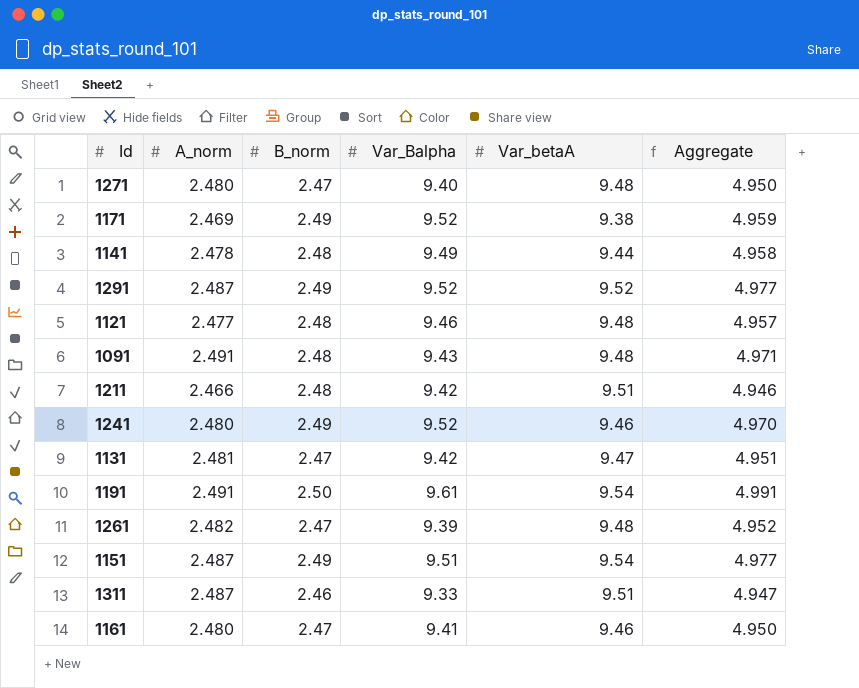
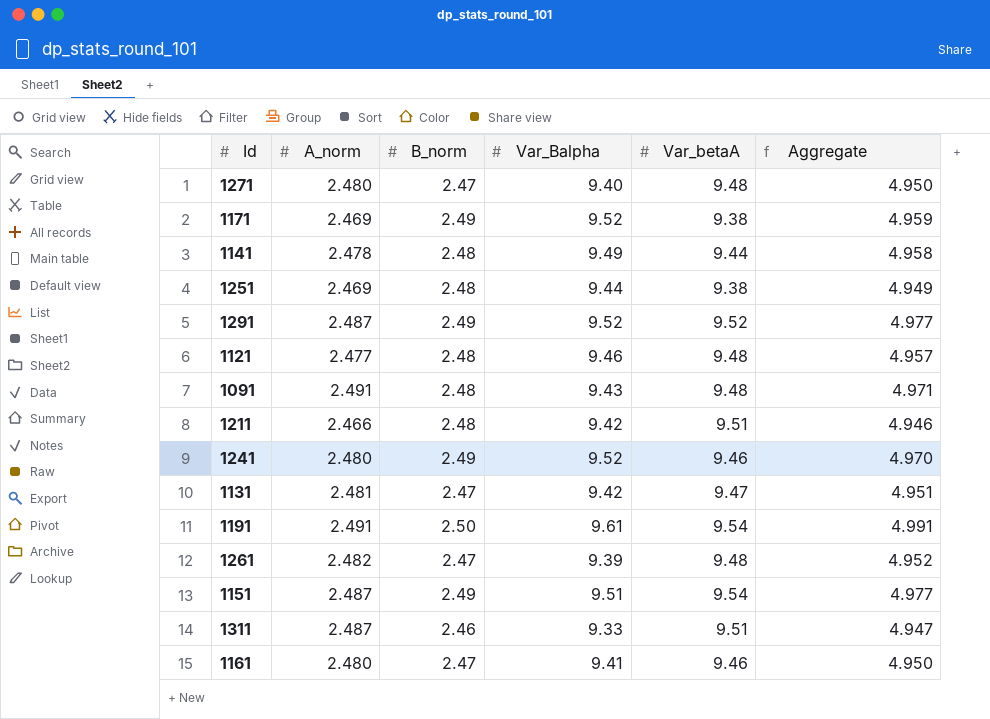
row 1251: none -> 2.469 | 2.48 | 9.44 | 9.38 | 4.949

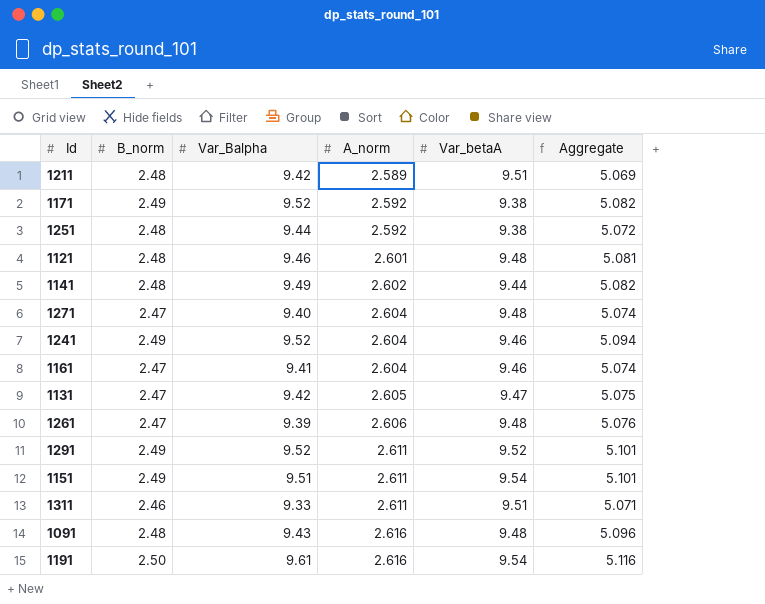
row order: none -> A_norm ascending
column A_norm | position: 2 -> 4
1211 | A_norm: 2.466 -> 2.589
1211 | Aggregate: 4.946 -> 5.069
1171 | A_norm: 2.469 -> 2.592
1171 | Aggregate: 4.959 -> 5.082
1251 | A_norm: 2.469 -> 2.592
1251 | Aggregate: 4.949 -> 5.072
1121 | A_norm: 2.477 -> 2.601
1121 | Aggregate: 4.957 -> 5.081
1141 | A_norm: 2.478 -> 2.602
1141 | Aggregate: 4.958 -> 5.082
1271 | A_norm: 2.480 -> 2.604
1271 | Aggregate: 4.950 -> 5.074
1241 | A_norm: 2.480 -> 2.604
1241 | Aggregate: 4.970 -> 5.094
1161 | A_norm: 2.480 -> 2.604
1161 | Aggregate: 4.950 -> 5.074
1131 | A_norm: 2.481 -> 2.605
1131 | Aggregate: 4.951 -> 5.075
1261 | A_norm: 2.482 -> 2.606
1261 | Aggregate: 4.952 -> 5.076
1291 | A_norm: 2.487 -> 2.611
1291 | Aggregate: 4.977 -> 5.101
1151 | A_norm: 2.487 -> 2.611
1151 | Aggregate: 4.977 -> 5.101
1311 | A_norm: 2.487 -> 2.611
1311 | Aggregate: 4.947 -> 5.071
1091 | A_norm: 2.491 -> 2.616
1091 | Aggregate: 4.971 -> 5.096
1191 | A_norm: 2.491 -> 2.616
1191 | Aggregate: 4.991 -> 5.116

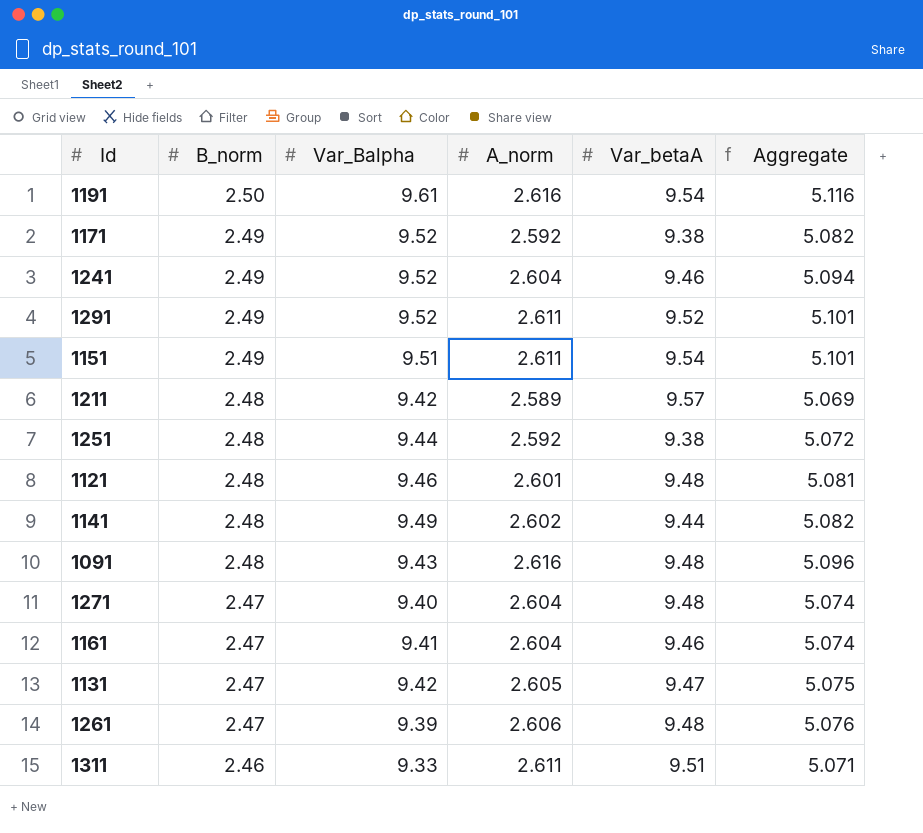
row order: A_norm ascending -> B_norm descending
1211 | Var_betaA: 9.51 -> 9.57

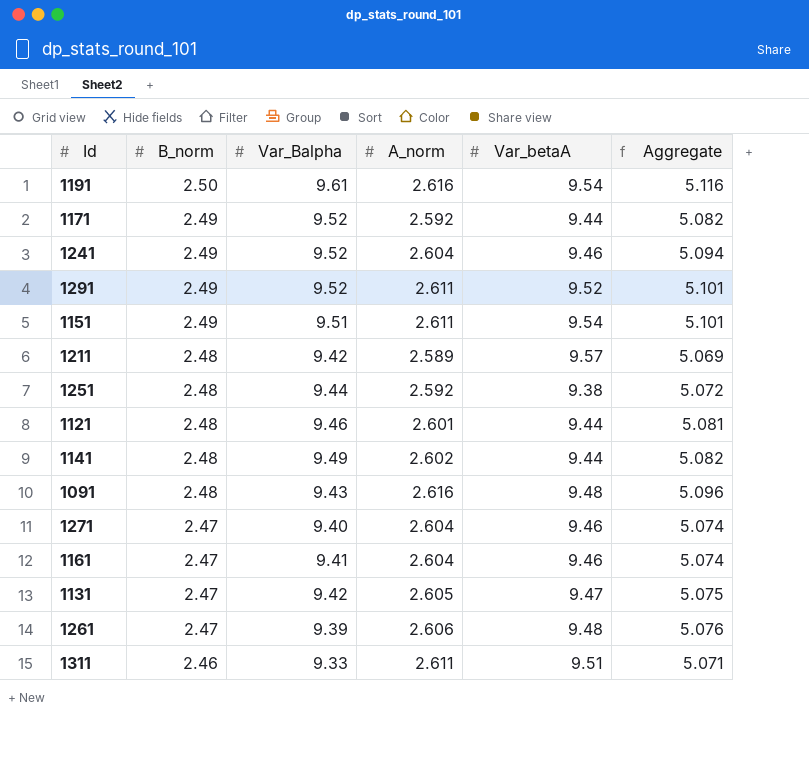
1171 | Var_betaA: 9.38 -> 9.44
1121 | Var_betaA: 9.48 -> 9.44
1271 | Var_betaA: 9.48 -> 9.46

